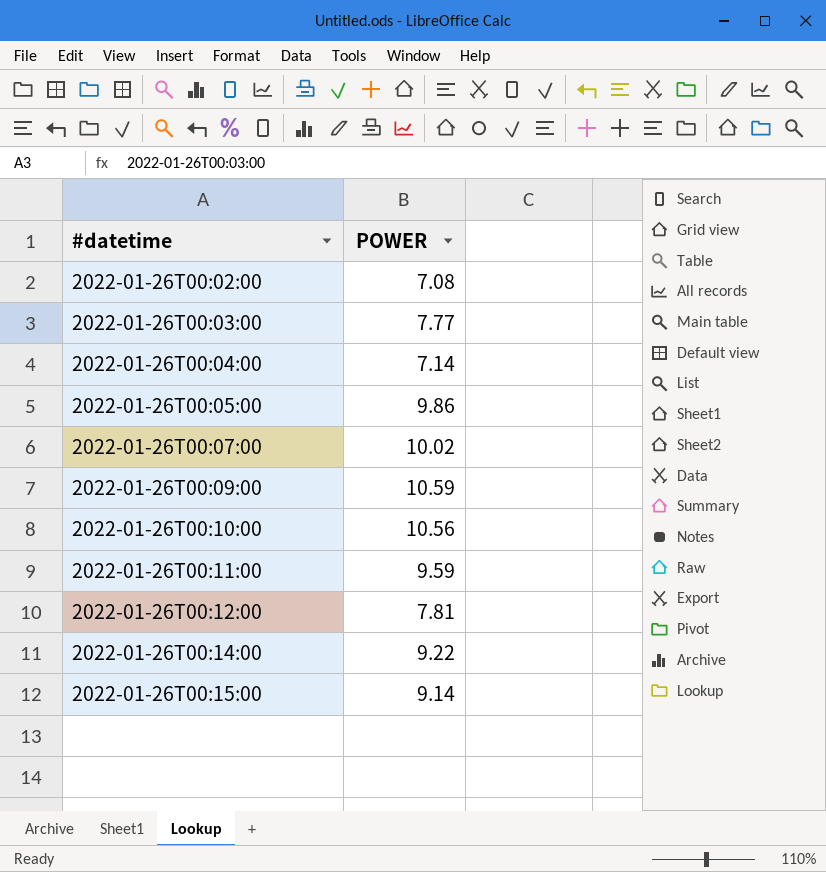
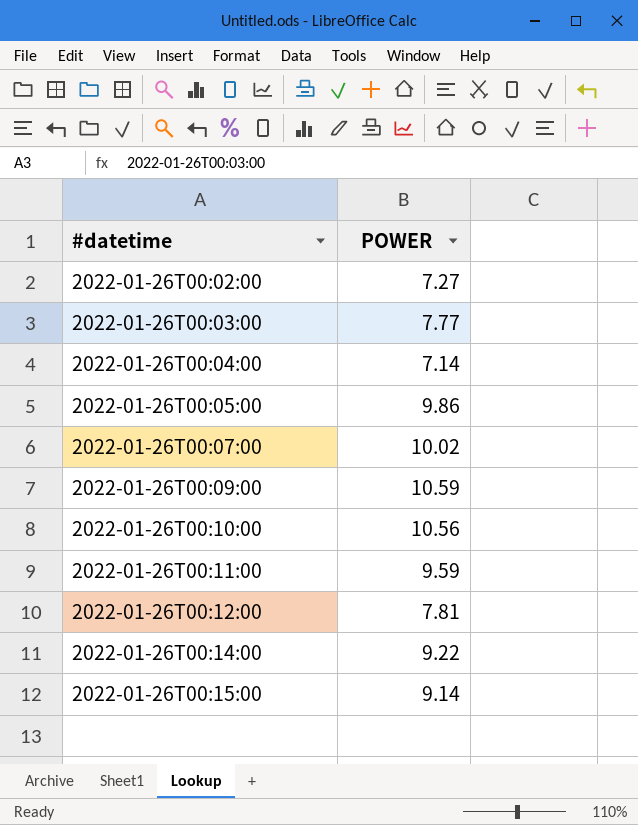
2022-01-26T00:02:00 | POWER: 7.08 -> 7.27

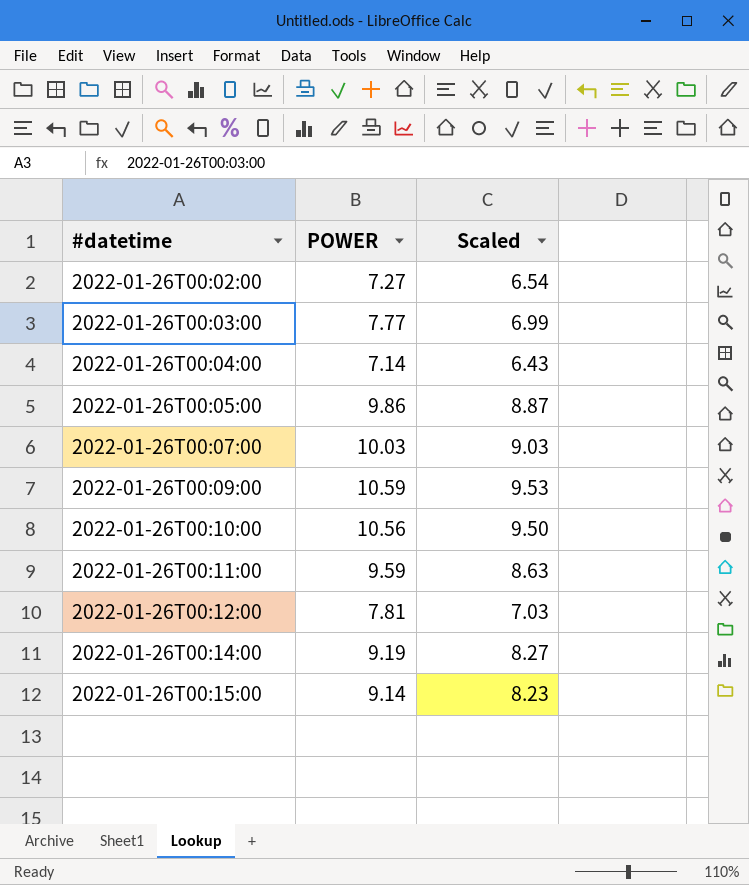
column Scaled | formula: none -> [POWER] * 0.9
2022-01-26T00:07:00 | POWER: 10.02 -> 10.03
2022-01-26T00:14:00 | POWER: 9.22 -> 9.19

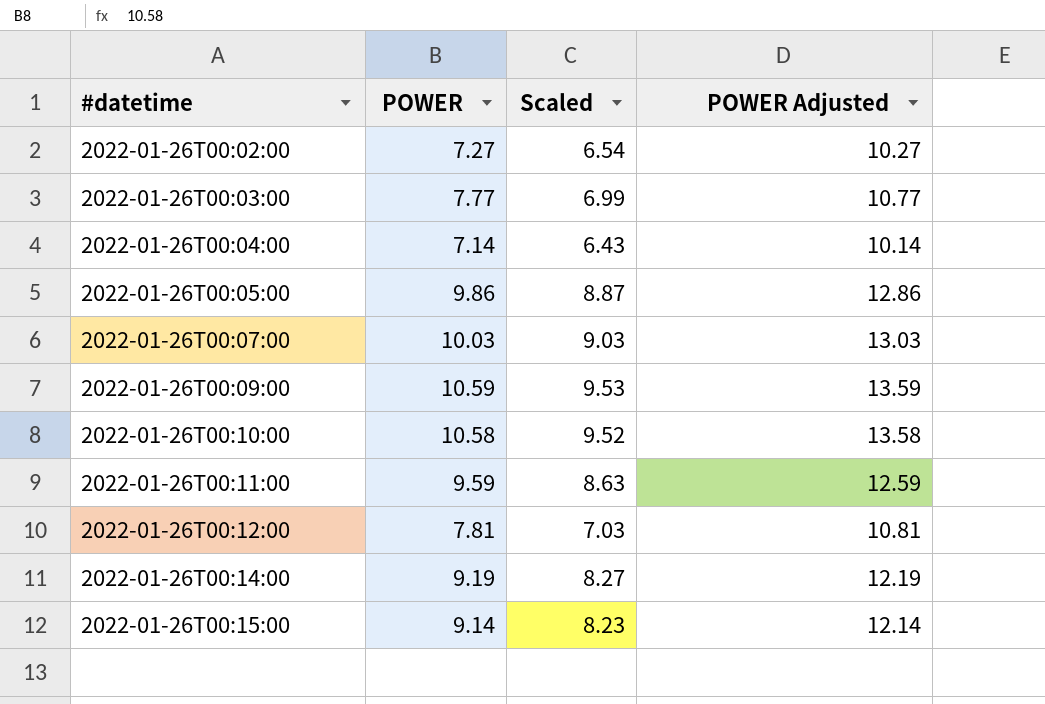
column POWER Adjusted | formula: none -> [POWER] + 3
2022-01-26T00:10:00 | POWER: 10.56 -> 10.58
2022-01-26T00:10:00 | Scaled: 9.50 -> 9.52

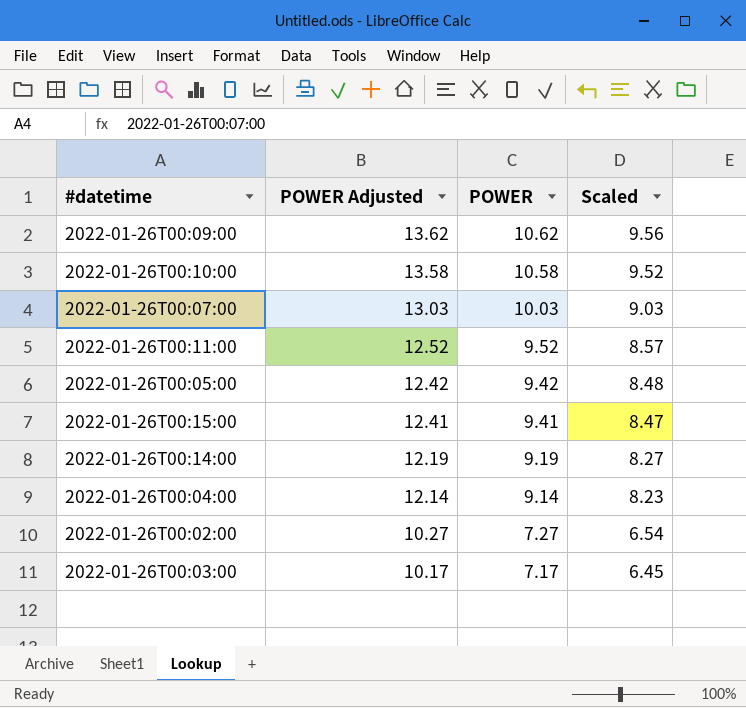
row order: #datetime ascending -> POWER Adjusted descending
column POWER Adjusted | position: 4 -> 2
row 2022-01-26T00:12:00: 7.81 | 7.03 | 10.81 -> none
2022-01-26T00:09:00 | POWER Adjusted: 13.59 -> 13.62
2022-01-26T00:09:00 | POWER: 10.59 -> 10.62
2022-01-26T00:09:00 | Scaled: 9.53 -> 9.56
2022-01-26T00:11:00 | POWER Adjusted: 12.59 -> 12.52
2022-01-26T00:11:00 | POWER: 9.59 -> 9.52
2022-01-26T00:11:00 | Scaled: 8.63 -> 8.57
2022-01-26T00:05:00 | POWER Adjusted: 12.86 -> 12.42
2022-01-26T00:05:00 | POWER: 9.86 -> 9.42
2022-01-26T00:05:00 | Scaled: 8.87 -> 8.48
2022-01-26T00:15:00 | POWER Adjusted: 12.14 -> 12.41
2022-01-26T00:15:00 | POWER: 9.14 -> 9.41
2022-01-26T00:15:00 | Scaled: 8.23 -> 8.47
2022-01-26T00:04:00 | POWER Adjusted: 10.14 -> 12.14
2022-01-26T00:04:00 | POWER: 7.14 -> 9.14
2022-01-26T00:04:00 | Scaled: 6.43 -> 8.23
2022-01-26T00:03:00 | POWER Adjusted: 10.77 -> 10.17
2022-01-26T00:03:00 | POWER: 7.77 -> 7.17
2022-01-26T00:03:00 | Scaled: 6.99 -> 6.45

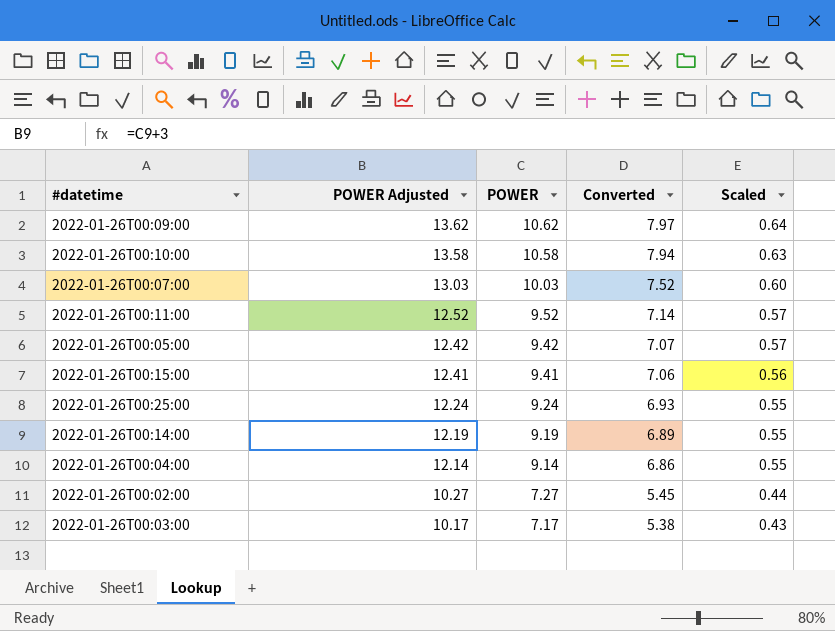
column Converted | formula: none -> [POWER] * 0.75
column Scaled | formula: [POWER] * 0.9 -> [POWER] * 0.06
row 2022-01-26T00:25:00: none -> 12.24 | 9.24 | 6.93 | 0.55

